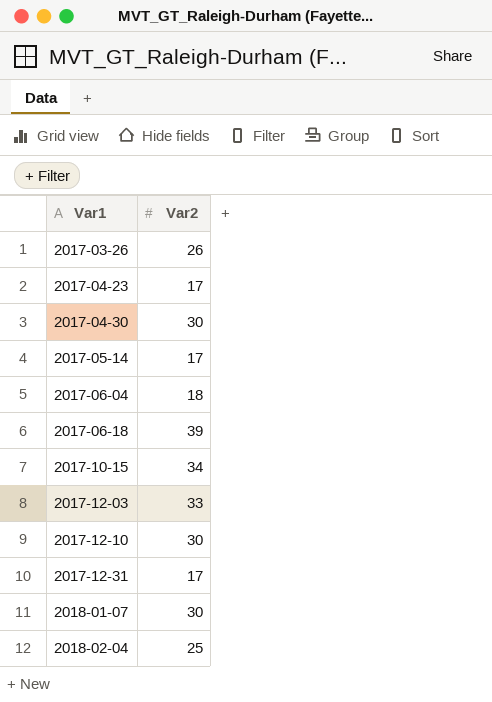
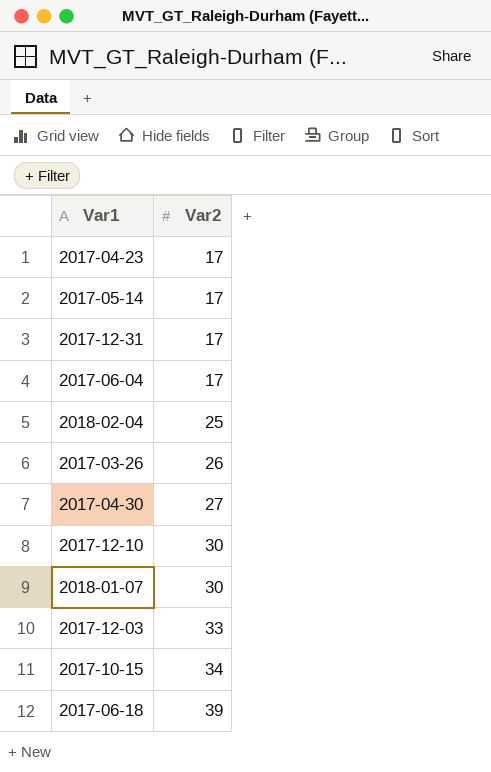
row order: Var1 ascending -> Var2 ascending
2017-06-04 | Var2: 18 -> 17
2017-04-30 | Var2: 30 -> 27

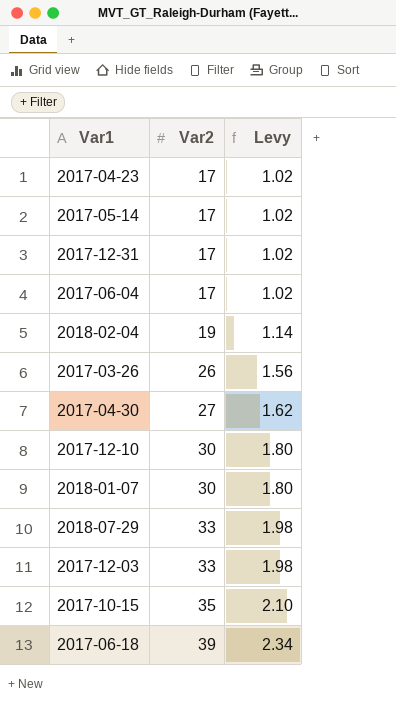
column Levy | formula: none -> [Var2] * 0.06
2018-02-04 | Var2: 25 -> 19
row 2018-07-29: none -> 33 | 1.98
2017-10-15 | Var2: 34 -> 35

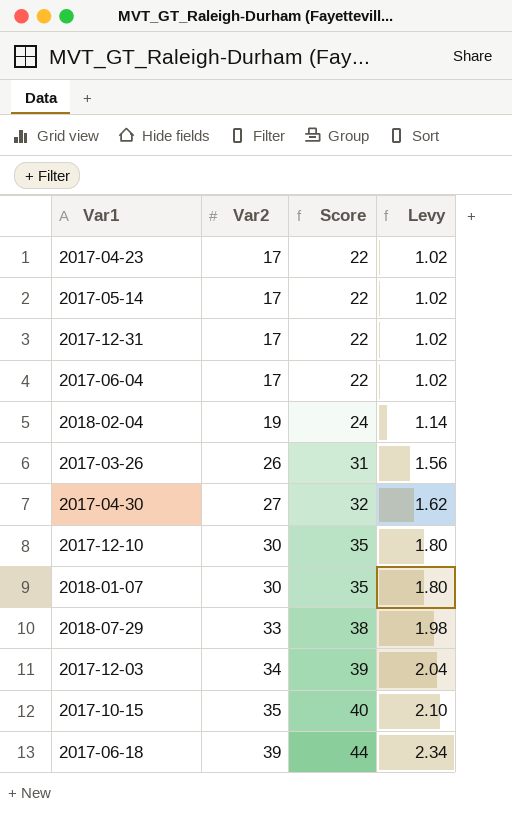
column Score | formula: none -> [Var2] + 5
2017-12-03 | Var2: 33 -> 34
2017-12-03 | Levy: 1.98 -> 2.04

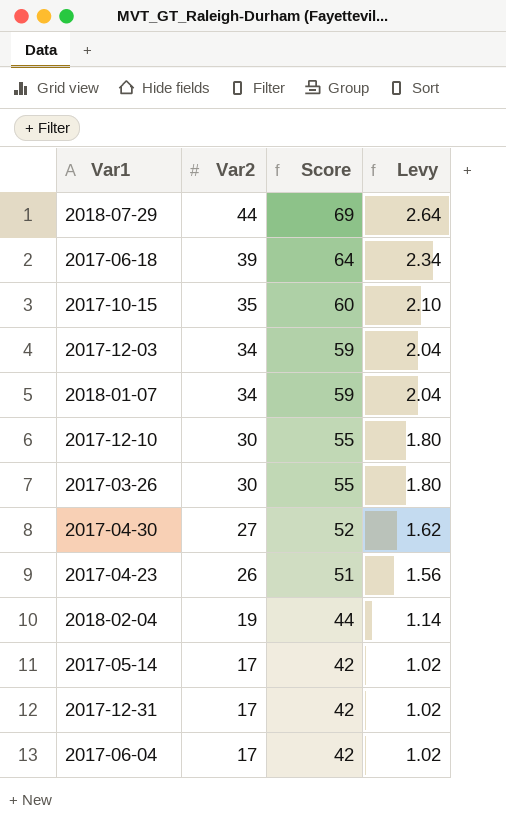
row order: Var2 ascending -> Var2 descending
column Score | formula: [Var2] + 5 -> [Var2] + 25
2018-07-29 | Var2: 33 -> 44
2018-07-29 | Levy: 1.98 -> 2.64
2018-01-07 | Var2: 30 -> 34
2018-01-07 | Levy: 1.80 -> 2.04
2017-03-26 | Var2: 26 -> 30
2017-03-26 | Levy: 1.56 -> 1.80
2017-04-23 | Var2: 17 -> 26
2017-04-23 | Levy: 1.02 -> 1.56

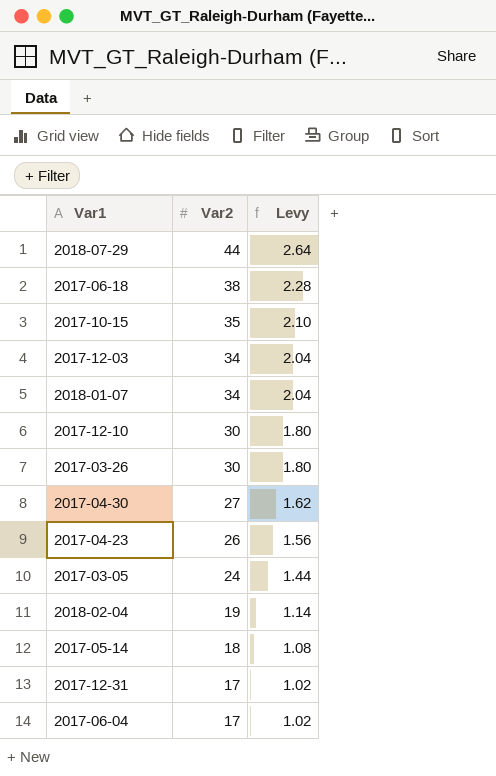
column Score | formula: [Var2] + 25 -> none
2017-06-18 | Var2: 39 -> 38
2017-06-18 | Levy: 2.34 -> 2.28
row 2017-03-05: none -> 24 | 1.44
2017-05-14 | Var2: 17 -> 18
2017-05-14 | Levy: 1.02 -> 1.08

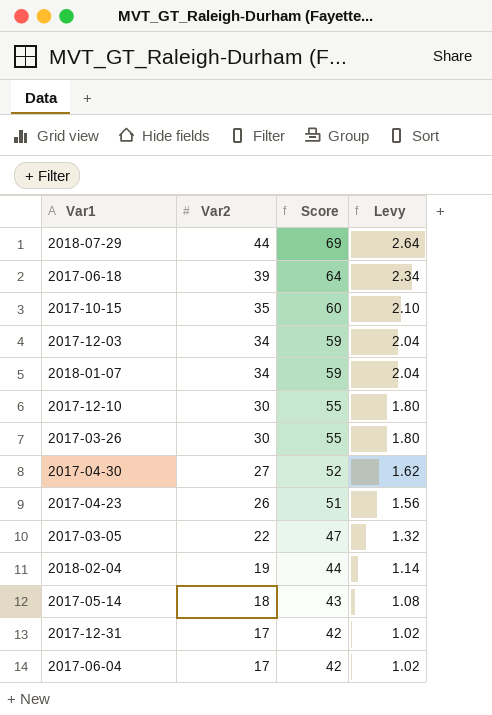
column Score | formula: none -> [Var2] + 25
2017-06-18 | Var2: 38 -> 39
2017-06-18 | Levy: 2.28 -> 2.34
2017-03-05 | Var2: 24 -> 22
2017-03-05 | Levy: 1.44 -> 1.32

